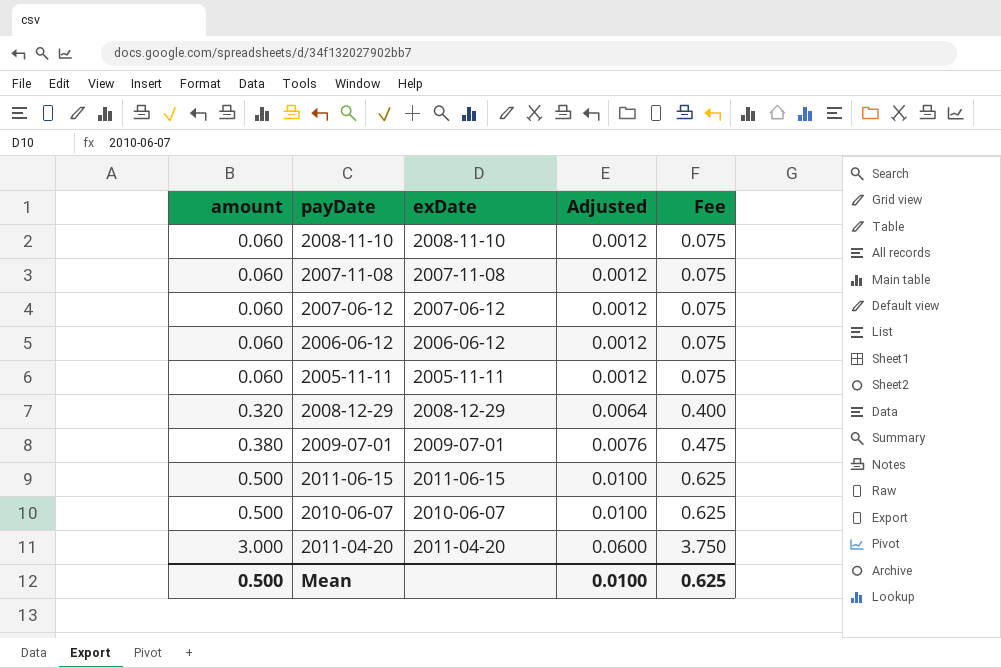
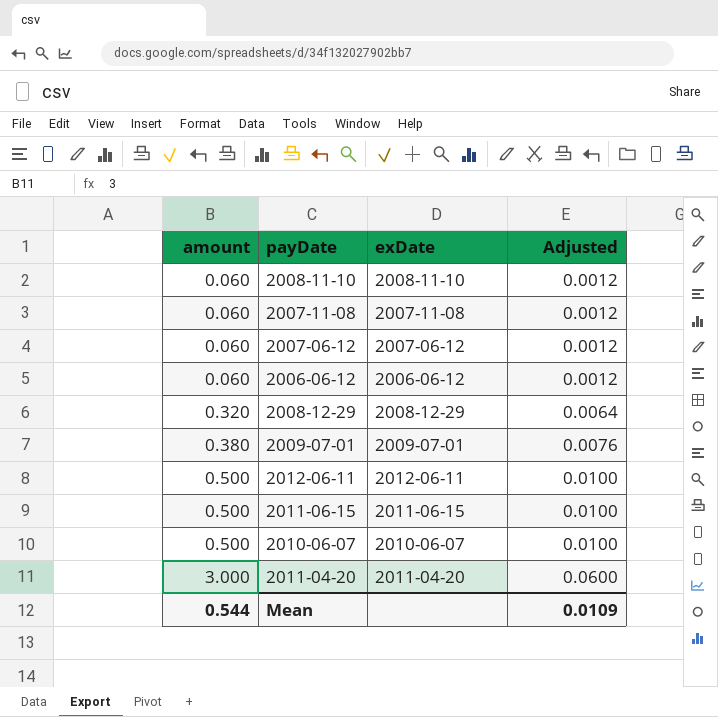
column Fee | formula: [amount] * 1.25 -> none
row 2005-11-11: 0.060 | 2005-11-11 | 0.0012 | 0.075 -> none
row 2012-06-11: none -> 0.500 | 2012-06-11 | 0.0100
Mean | amount: 0.500 -> 0.544
Mean | Adjusted: 0.0100 -> 0.0109

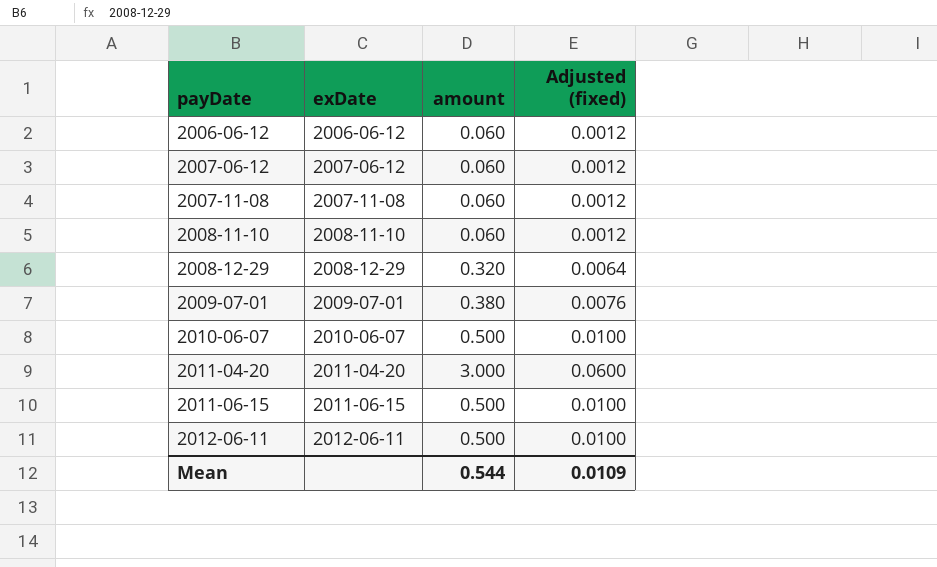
row order: amount ascending -> payDate ascending
column amount | position: 1 -> 3
column name: Adjusted -> Adjusted (fixed)

